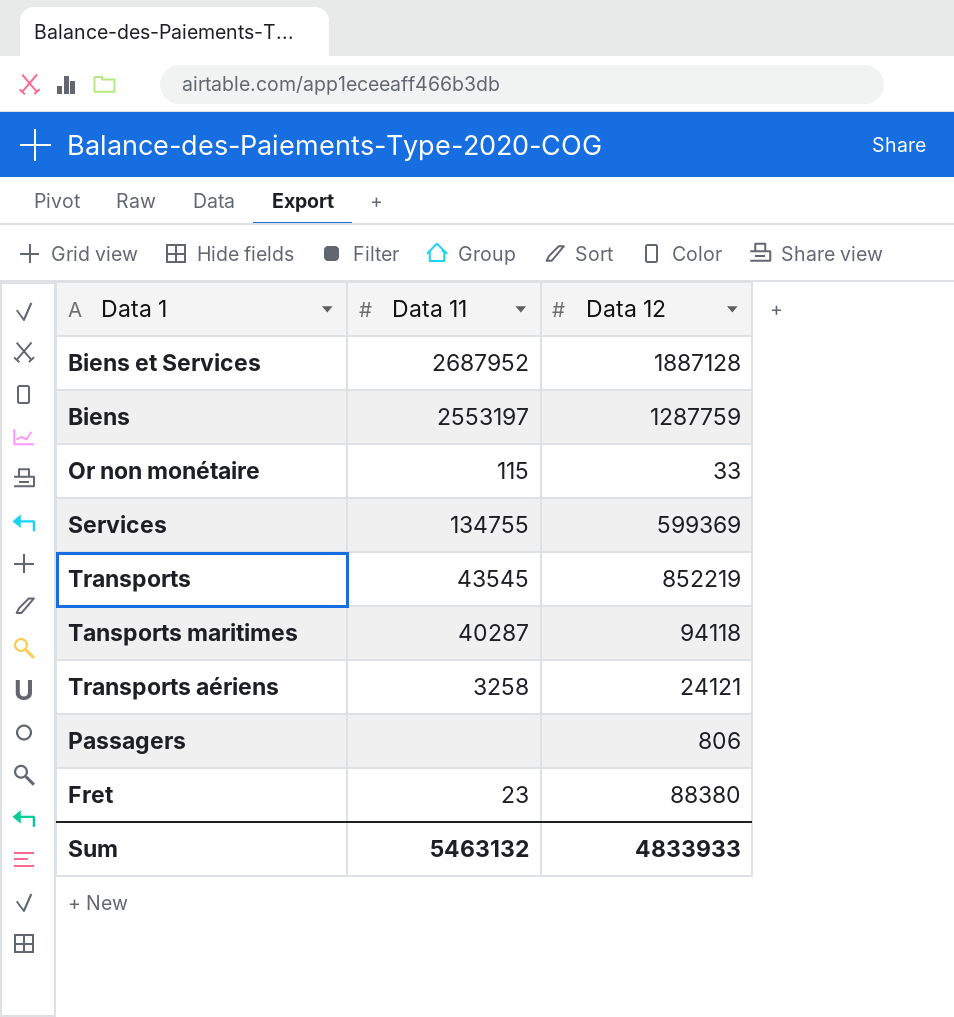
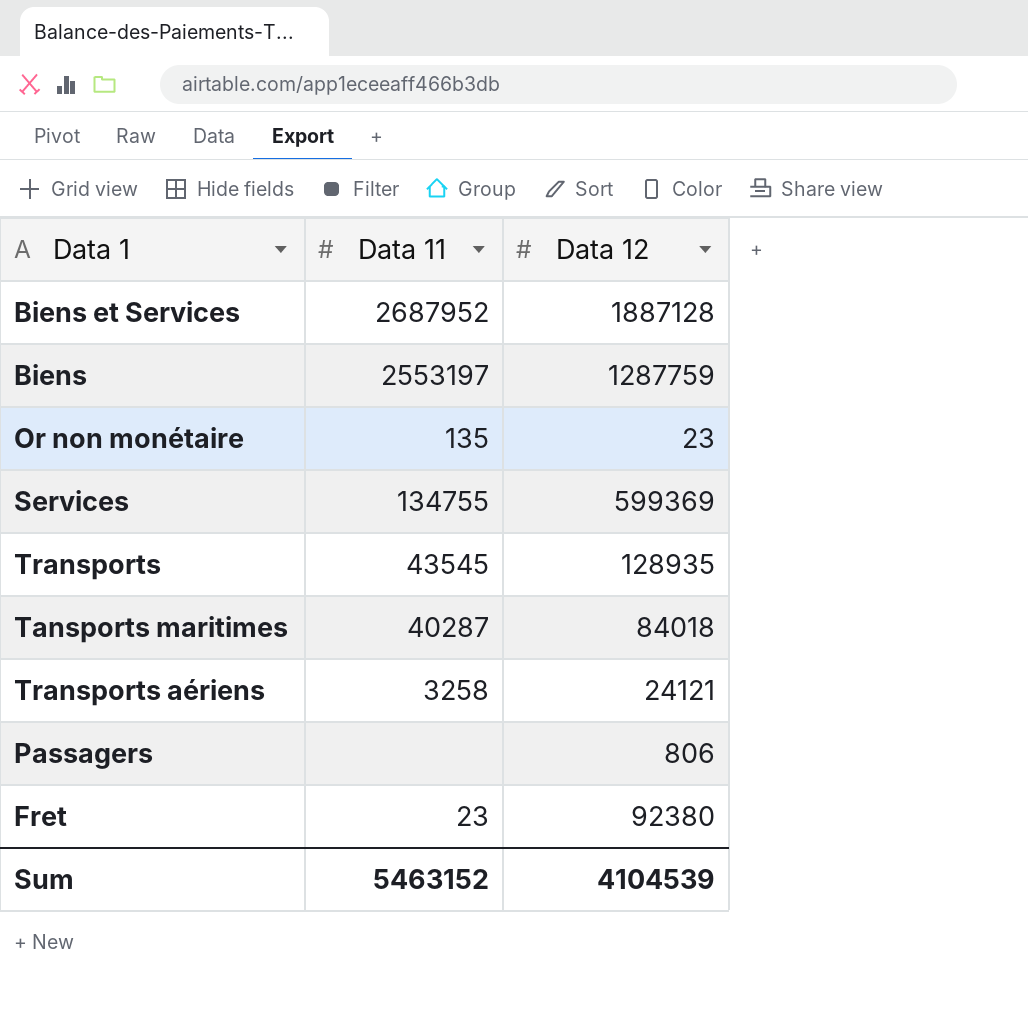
Or non monétaire | Data 11: 115 -> 135
Or non monétaire | Data 12: 33 -> 23
Transports | Data 12: 852219 -> 128935
Tansports maritimes | Data 12: 94118 -> 84018
Fret | Data 12: 88380 -> 92380
Sum | Data 11: 5463132 -> 5463152
Sum | Data 12: 4833933 -> 4104539

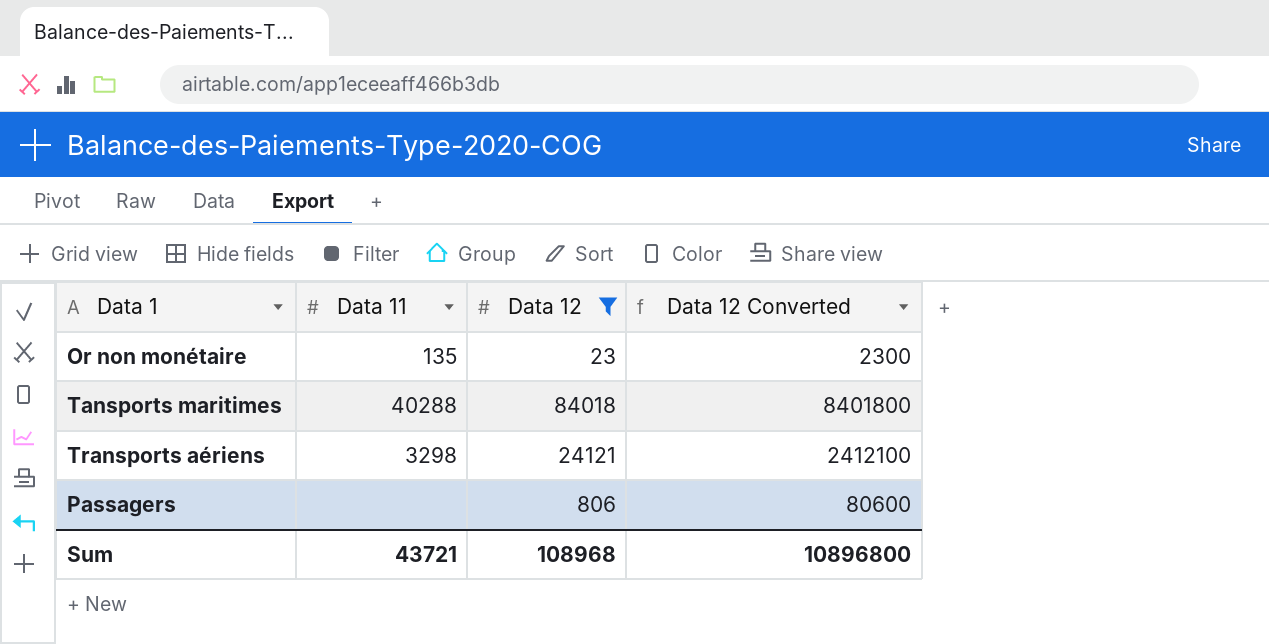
filter: none -> Data 12 <= 84018
column Data 12 Converted | formula: none -> [Data 12] * 100
Tansports maritimes | Data 11: 40287 -> 40288
Transports aériens | Data 11: 3258 -> 3298
Sum | Data 11: 5463152 -> 43721
Sum | Data 12: 4104539 -> 108968

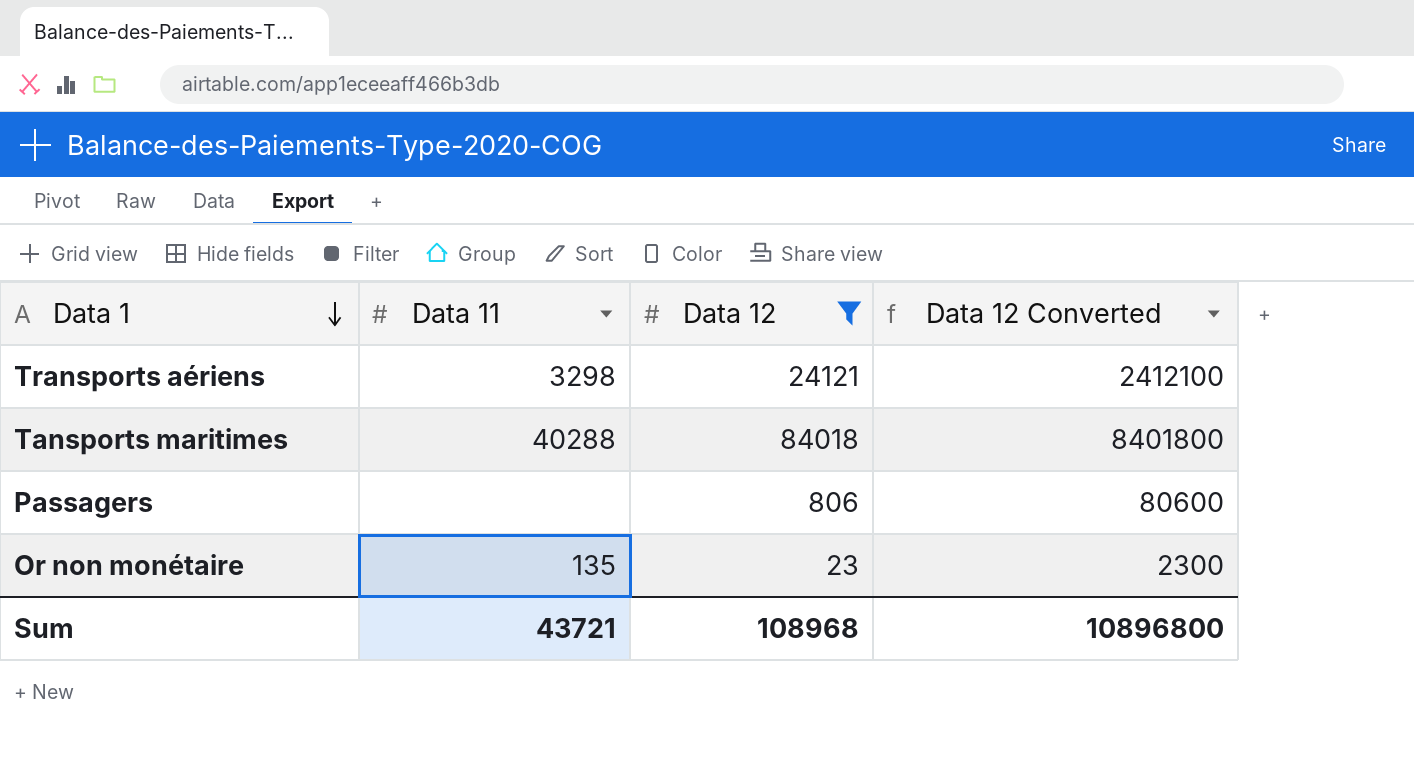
row order: none -> Data 1 descending

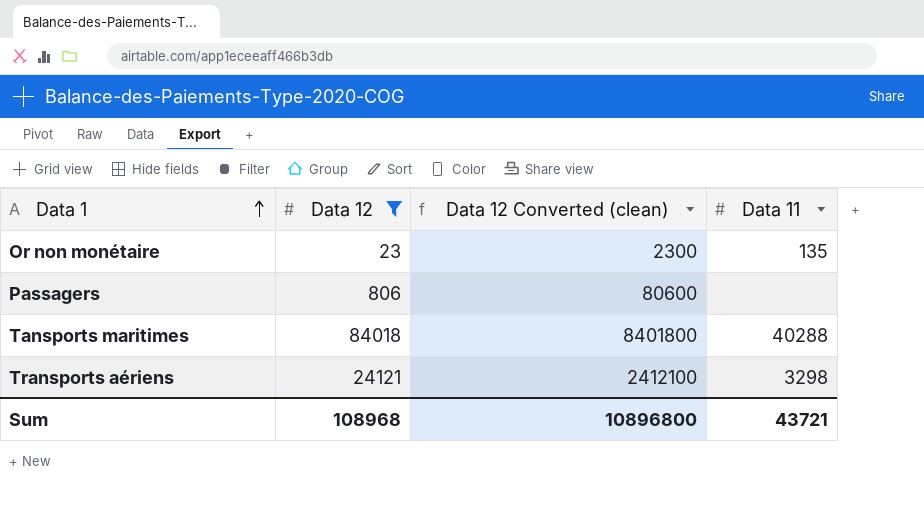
row order: Data 1 descending -> Data 1 ascending
column name: Data 12 Converted -> Data 12 Converted (clean)
column Data 11 | position: 2 -> 4

